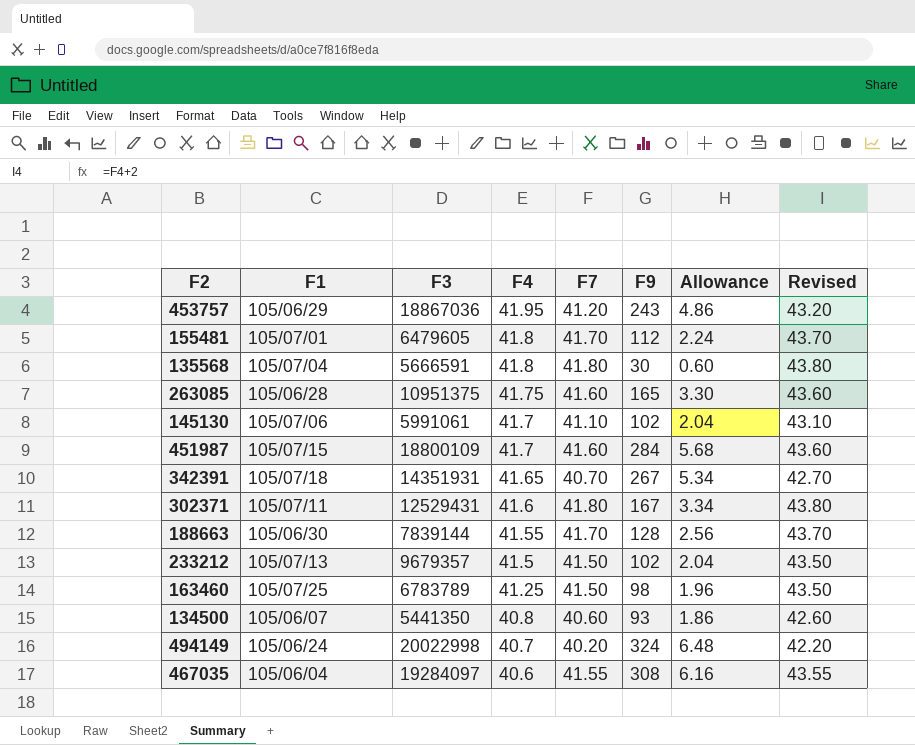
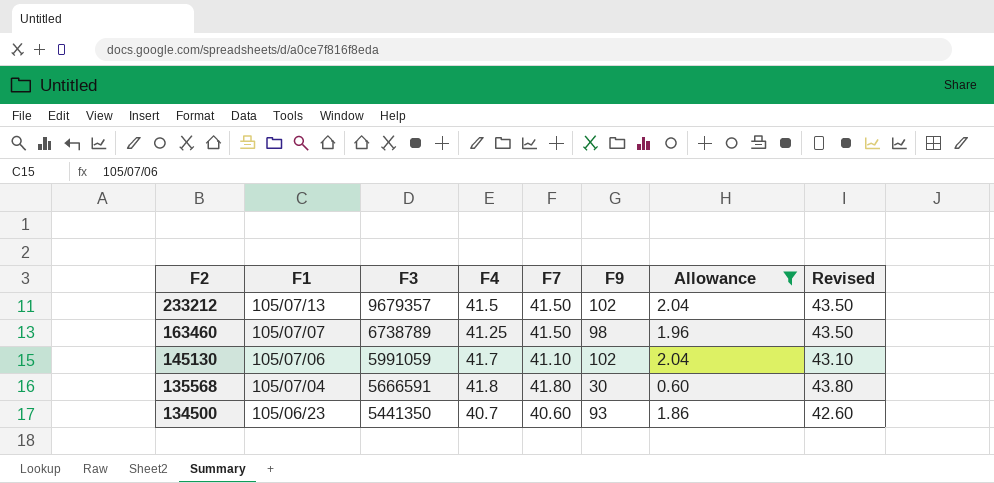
filter: none -> Allowance <= 2.04
row order: F4 descending -> F2 descending
163460 | F1: 105/07/25 -> 105/07/07
163460 | F3: 6783789 -> 6738789
145130 | F3: 5991061 -> 5991059
134500 | F1: 105/06/07 -> 105/06/23
134500 | F4: 40.8 -> 40.7

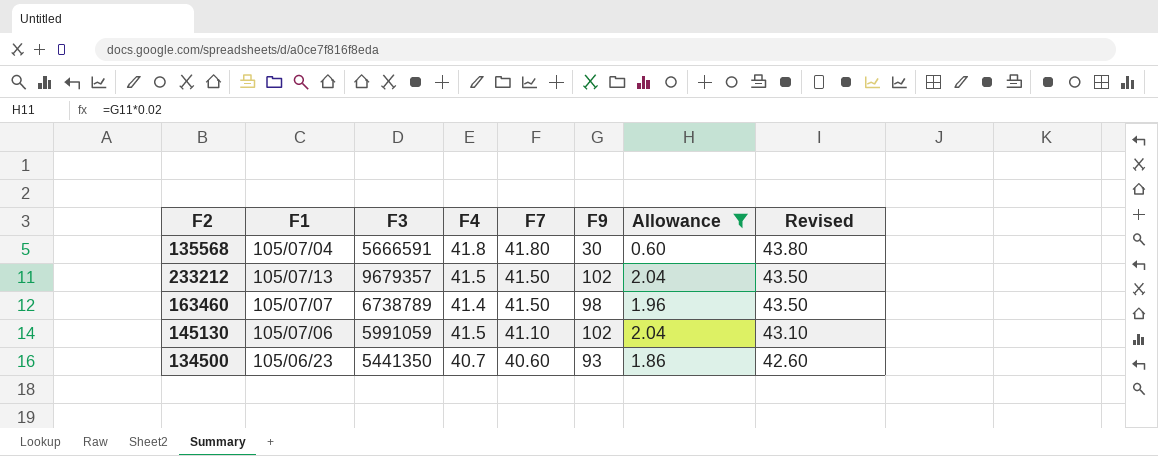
row order: F2 descending -> F7 descending
163460 | F4: 41.25 -> 41.4
145130 | F4: 41.7 -> 41.5

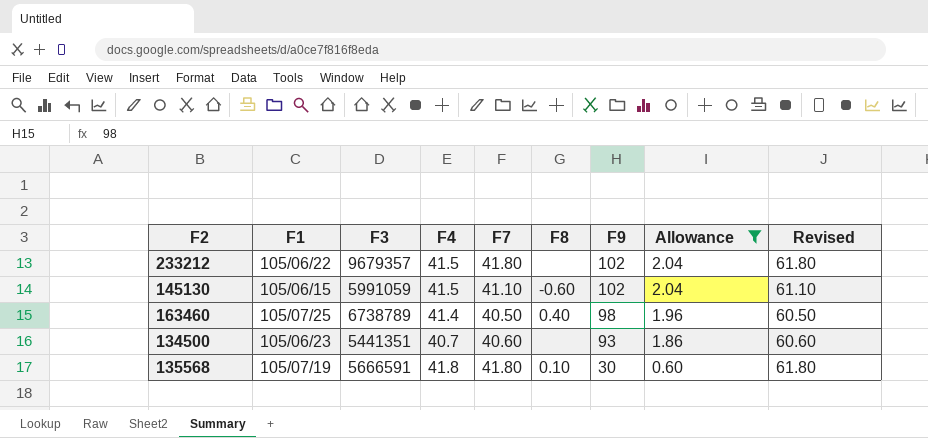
row order: F7 descending -> F9 descending
column F8 | position: none -> 6
column Revised | formula: [F7] + 2 -> [F7] + 20
233212 | F1: 105/07/13 -> 105/06/22
233212 | F7: 41.50 -> 41.80
145130 | F1: 105/07/06 -> 105/06/15
163460 | F1: 105/07/07 -> 105/07/25
163460 | F7: 41.50 -> 40.50
134500 | F3: 5441350 -> 5441351
135568 | F1: 105/07/04 -> 105/07/19

